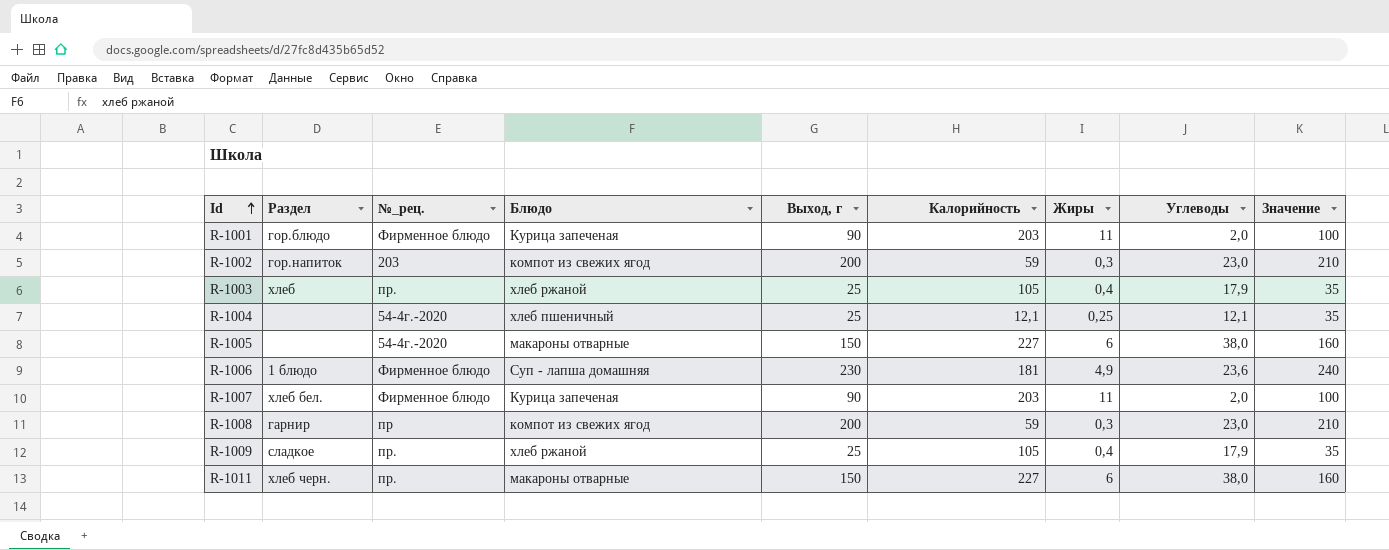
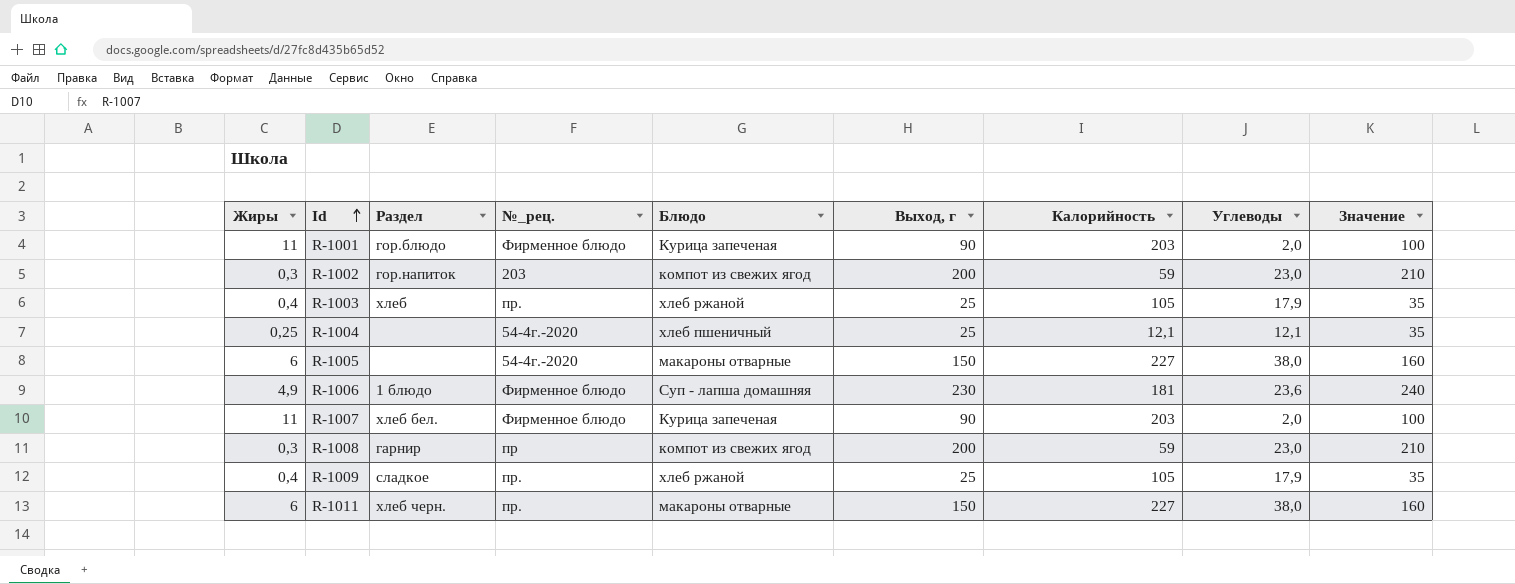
column Жиры | position: 7 -> 1

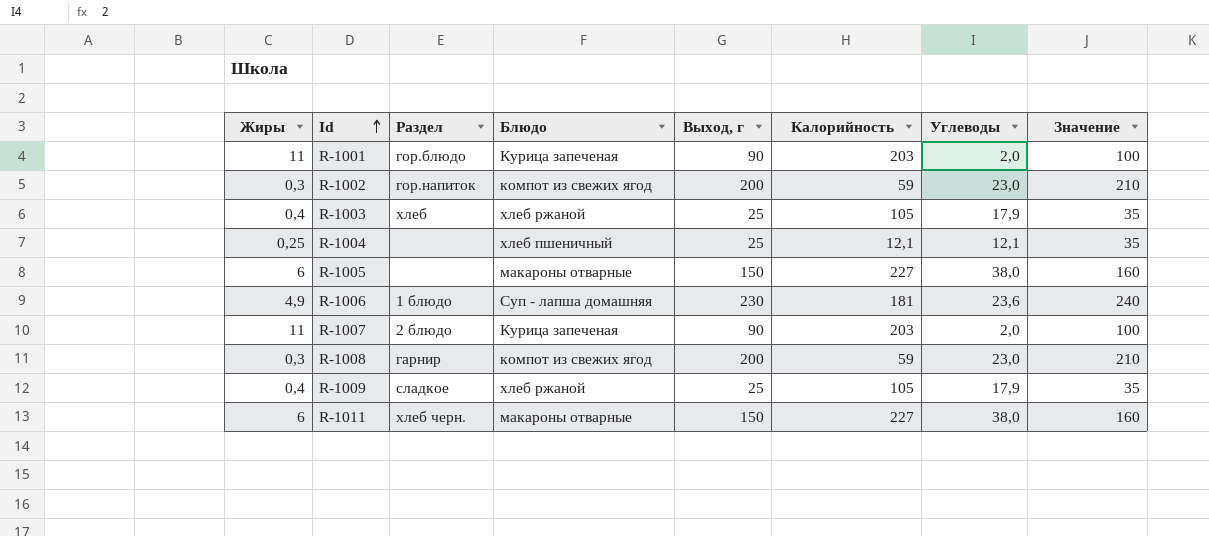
column №_рец. | position: 4 -> none
R-1007 | Раздел: хлеб бел. -> 2 блюдо

